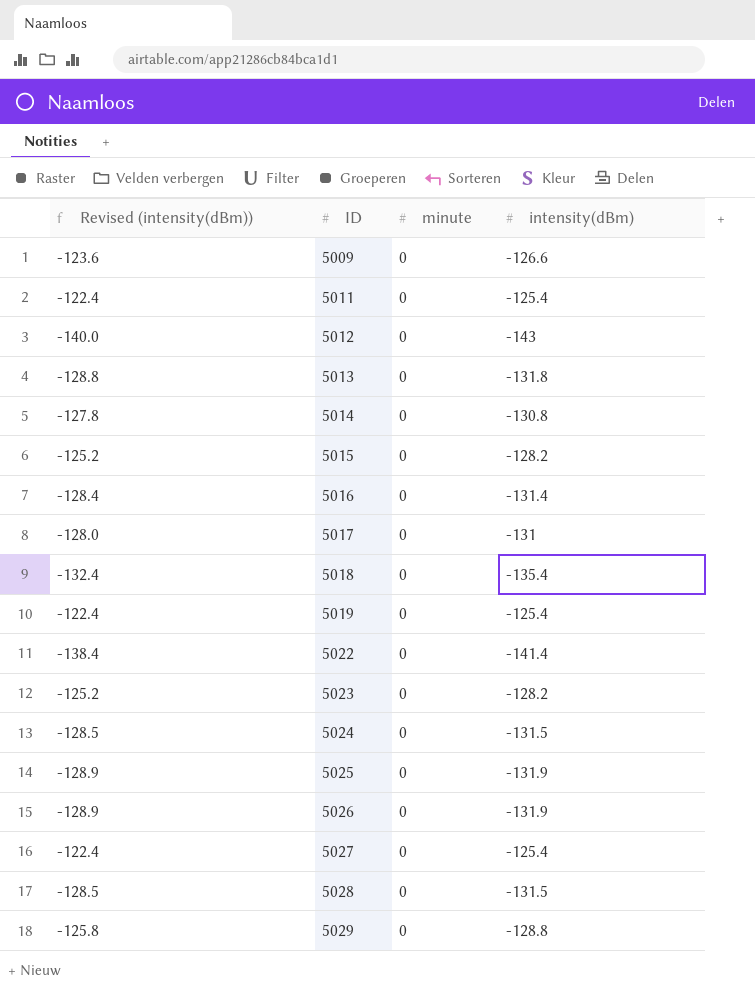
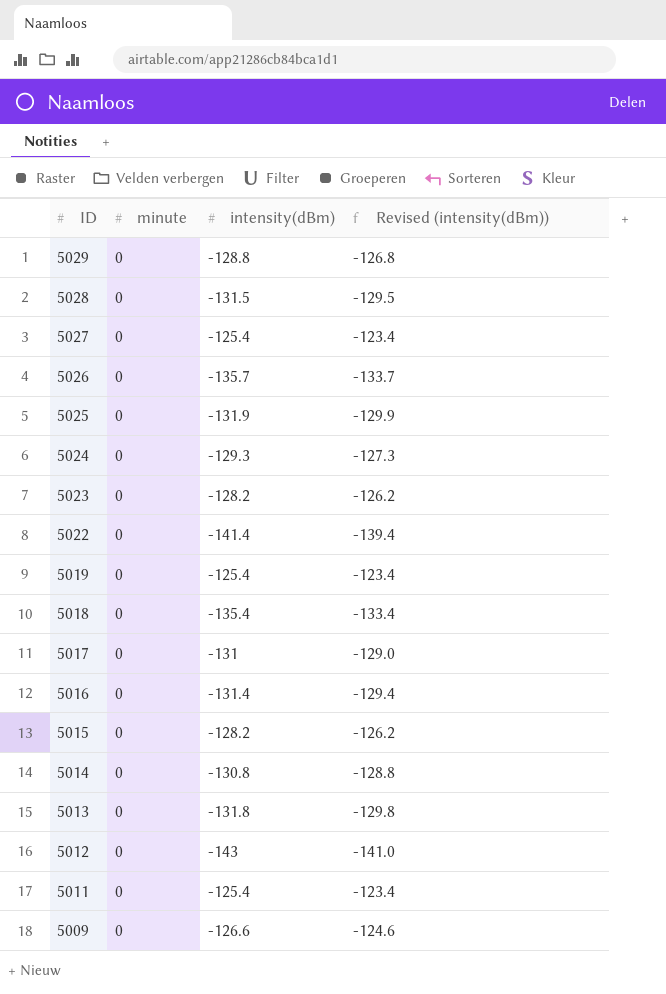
row order: ID ascending -> ID descending
column Revised (intensity(dBm)) | formula: [intensity(dBm)] + 3 -> [intensity(dBm)] + 2
column Revised (intensity(dBm)) | position: 1 -> 4
5026 | intensity(dBm): -131.9 -> -135.7
5024 | intensity(dBm): -131.5 -> -129.3

